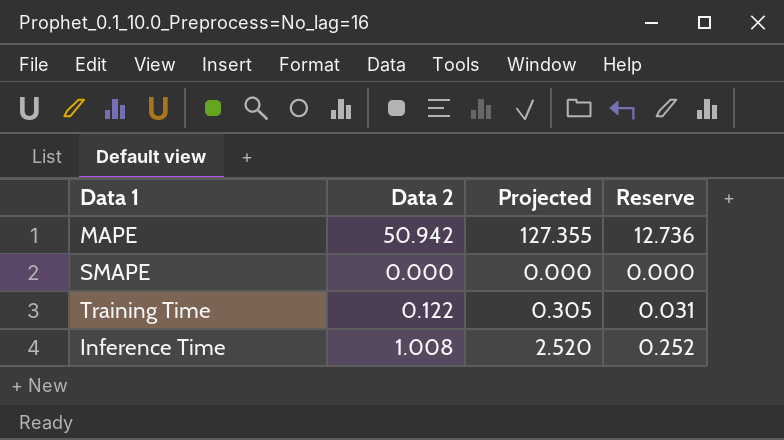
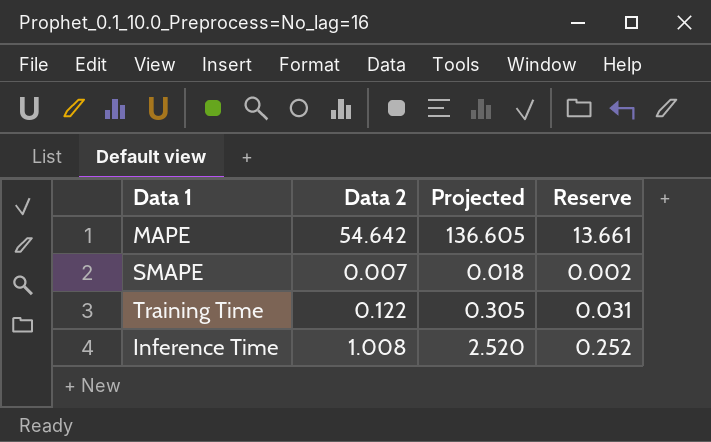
MAPE | Data 2: 50.942 -> 54.642
MAPE | Projected: 127.355 -> 136.605
MAPE | Reserve: 12.736 -> 13.661
SMAPE | Data 2: 0.000 -> 0.007
SMAPE | Projected: 0.000 -> 0.018
SMAPE | Reserve: 0.000 -> 0.002

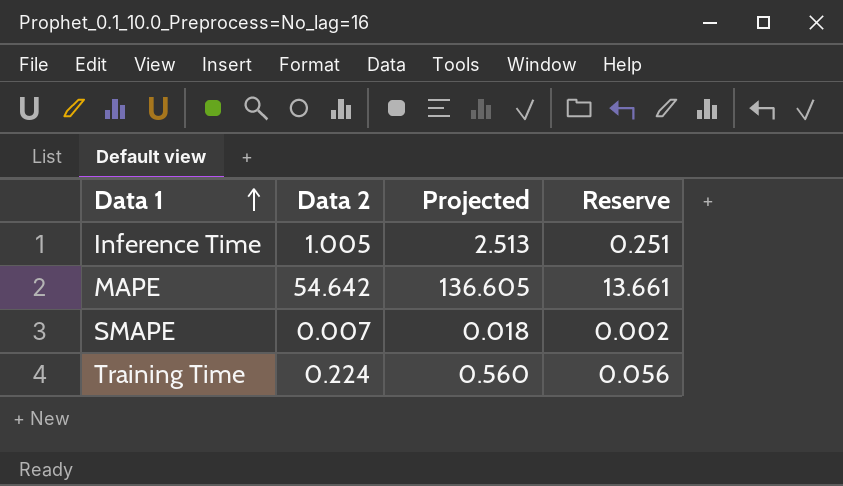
row order: none -> Data 1 ascending
Inference Time | Data 2: 1.008 -> 1.005
Inference Time | Projected: 2.520 -> 2.513
Inference Time | Reserve: 0.252 -> 0.251
Training Time | Data 2: 0.122 -> 0.224
Training Time | Projected: 0.305 -> 0.560
Training Time | Reserve: 0.031 -> 0.056

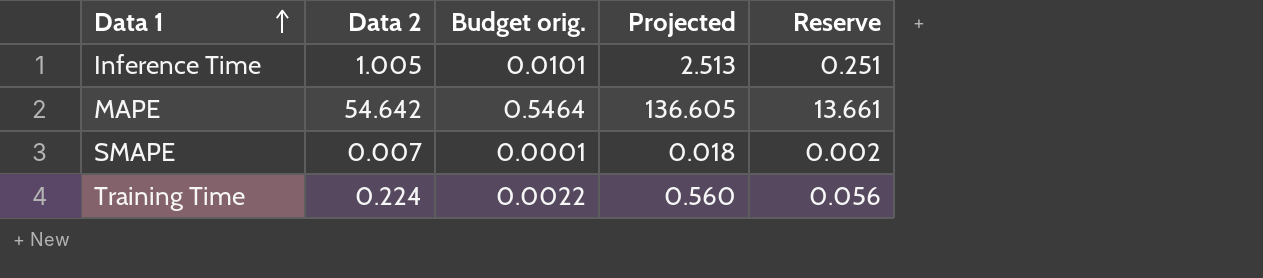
column Budget orig. | formula: none -> [Data 2] * 0.01

